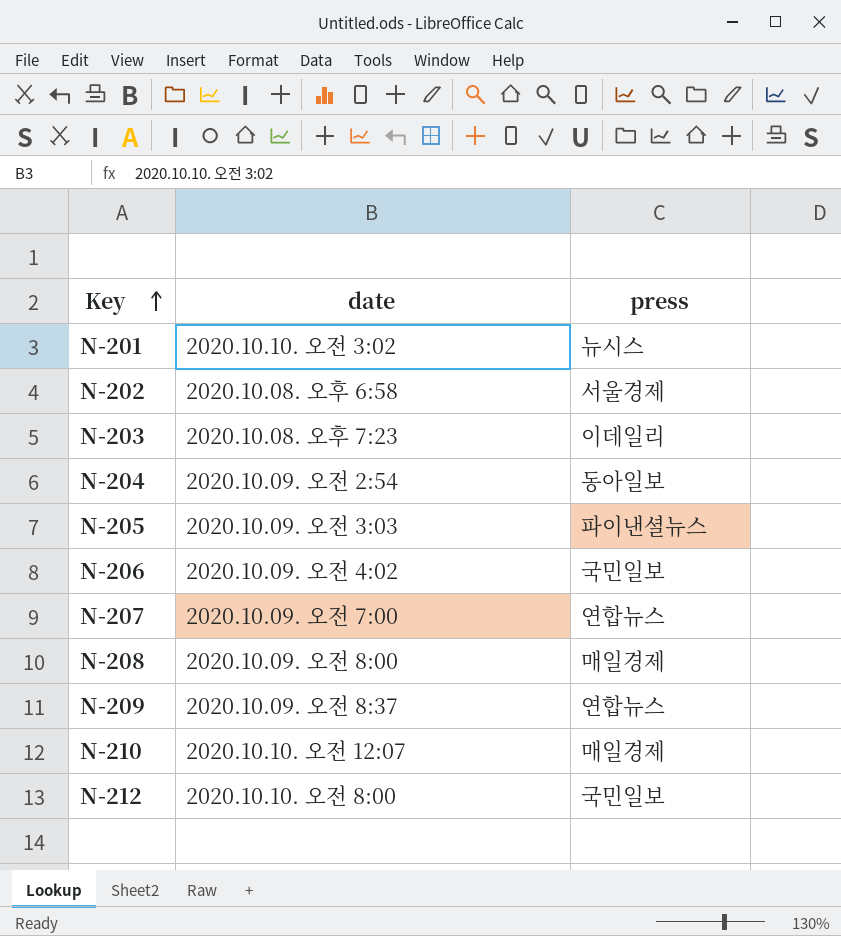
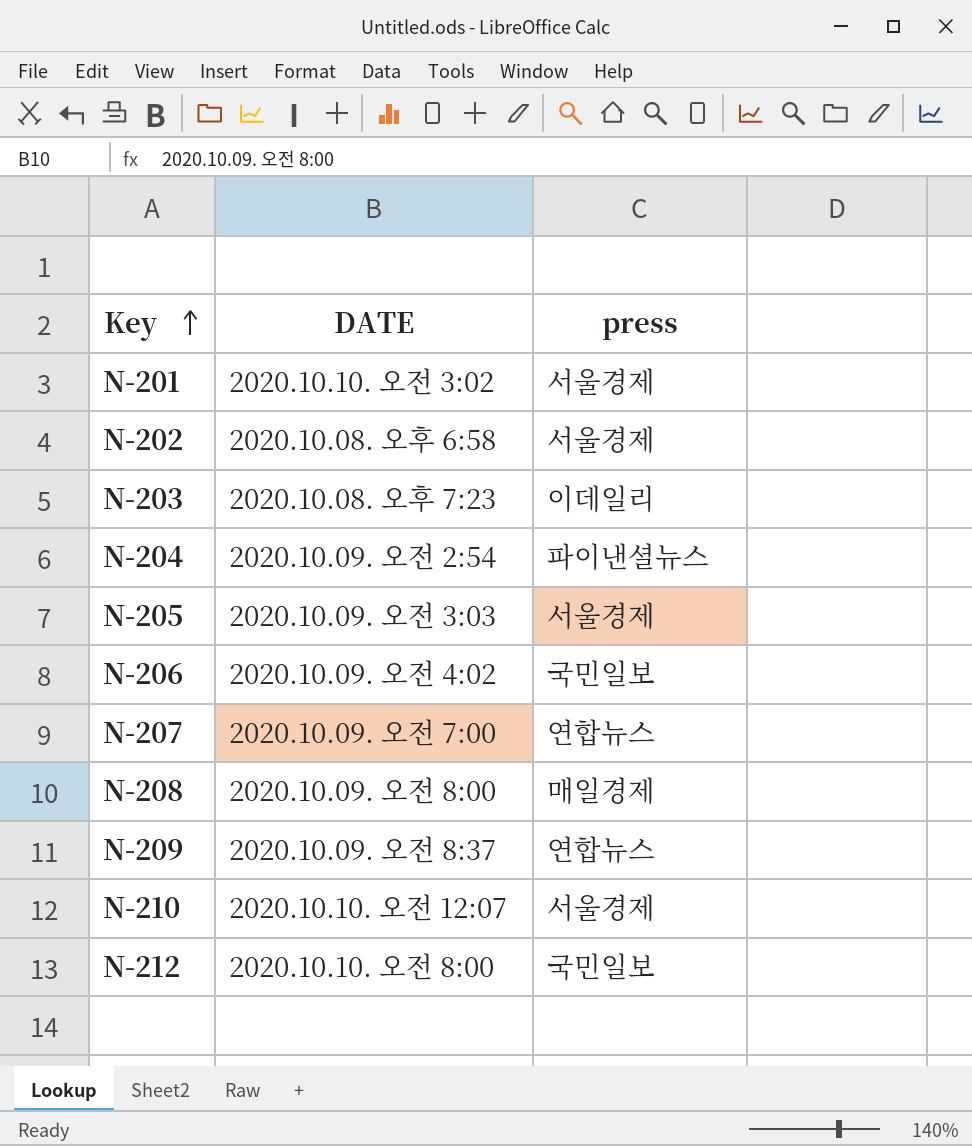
column name: date -> DATE
N-201 | press: 뉴시스 -> 서울경제
N-204 | press: 동아일보 -> 파이낸셜뉴스
N-205 | press: 파이낸셜뉴스 -> 서울경제
N-210 | press: 매일경제 -> 서울경제

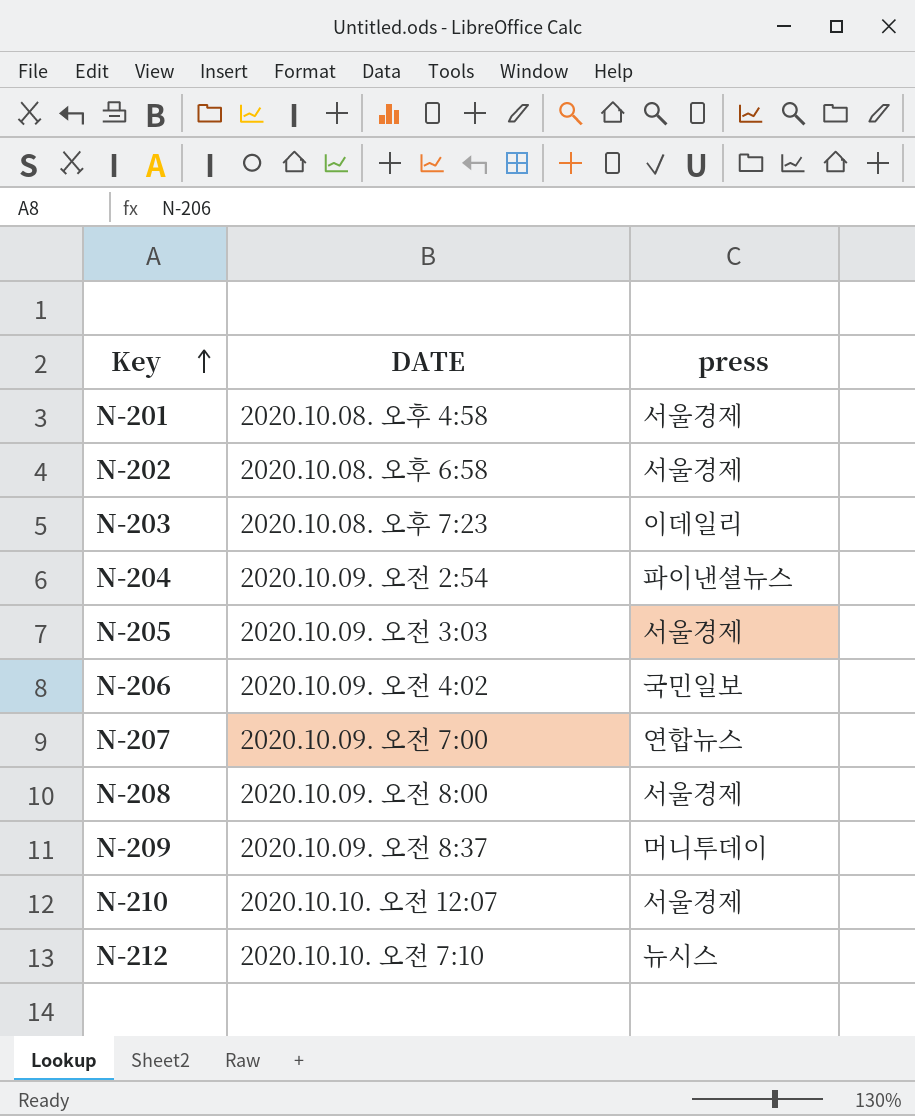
N-201 | DATE: 2020.10.10. 오전 3:02 -> 2020.10.08. 오후 4:58
N-208 | press: 매일경제 -> 서울경제
N-209 | press: 연합뉴스 -> 머니투데이
N-212 | DATE: 2020.10.10. 오전 8:00 -> 2020.10.10. 오전 7:10
N-212 | press: 국민일보 -> 뉴시스

